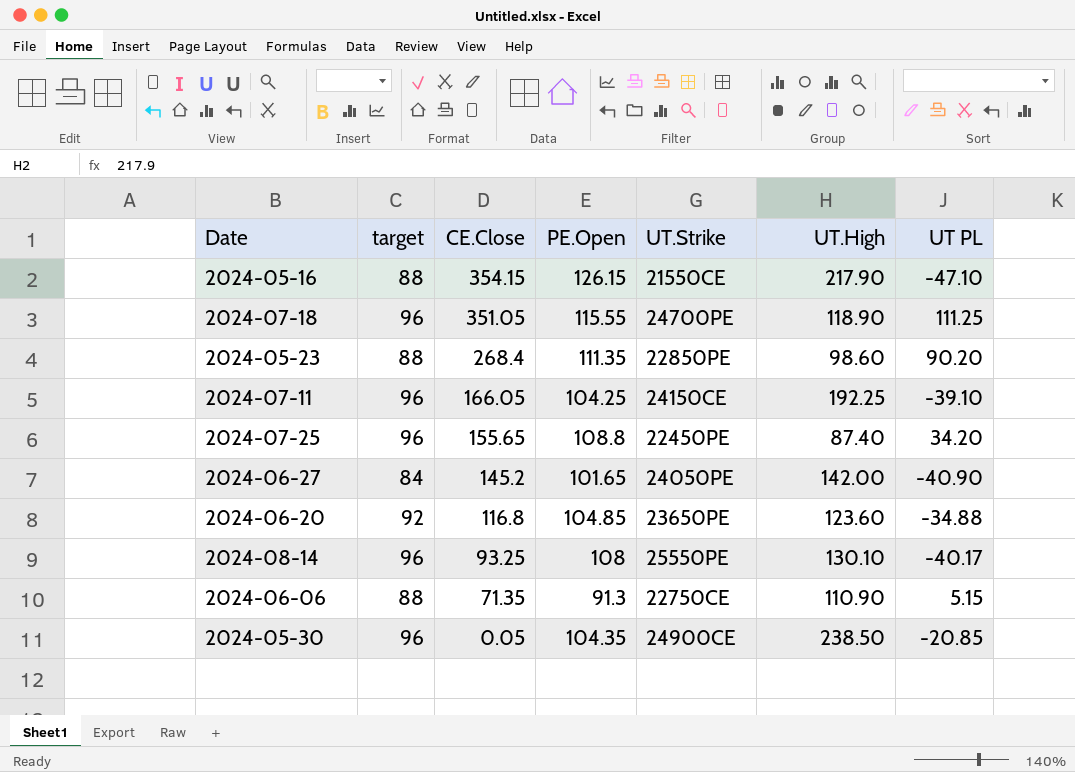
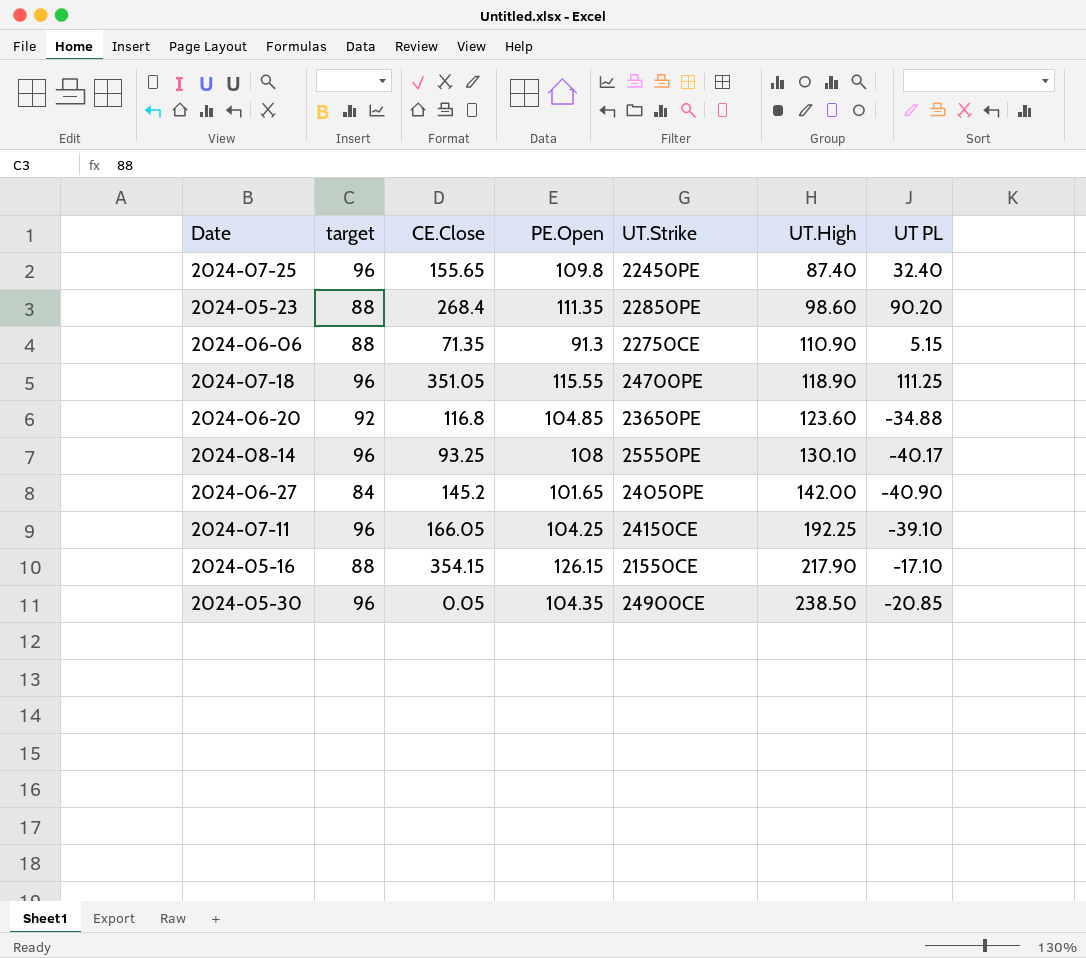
row order: CE.Close descending -> UT.High ascending
2024-07-25 | PE.Open: 108.8 -> 109.8
2024-07-25 | UT PL: 34.20 -> 32.40
2024-05-16 | UT PL: -47.10 -> -17.10

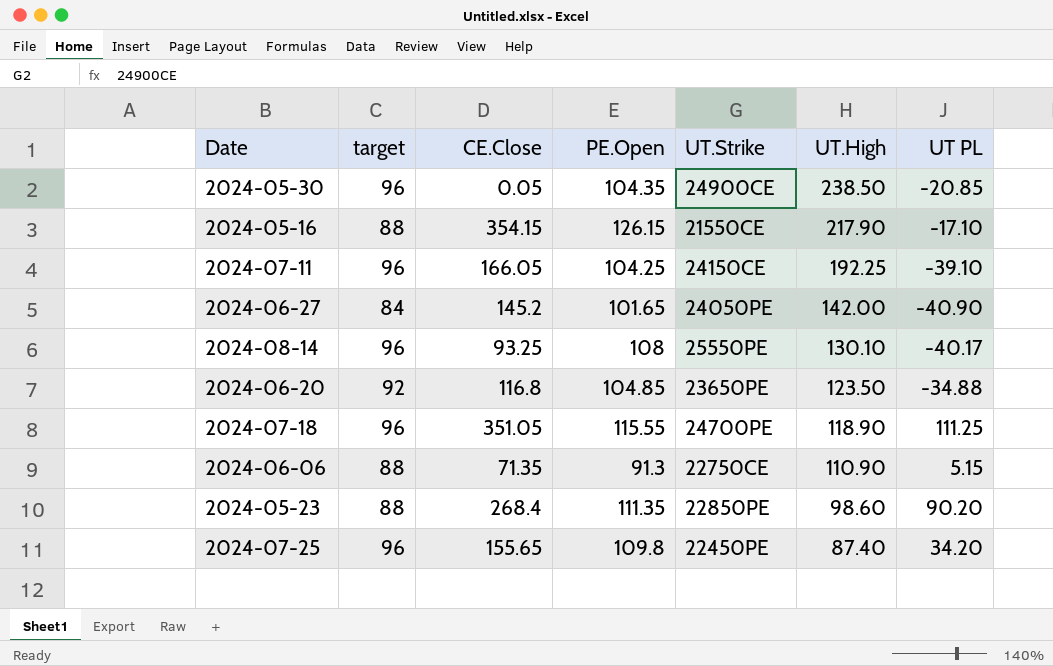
row order: UT.High ascending -> UT.High descending
2024-06-20 | UT.High: 123.60 -> 123.50
2024-07-25 | UT PL: 32.40 -> 34.20

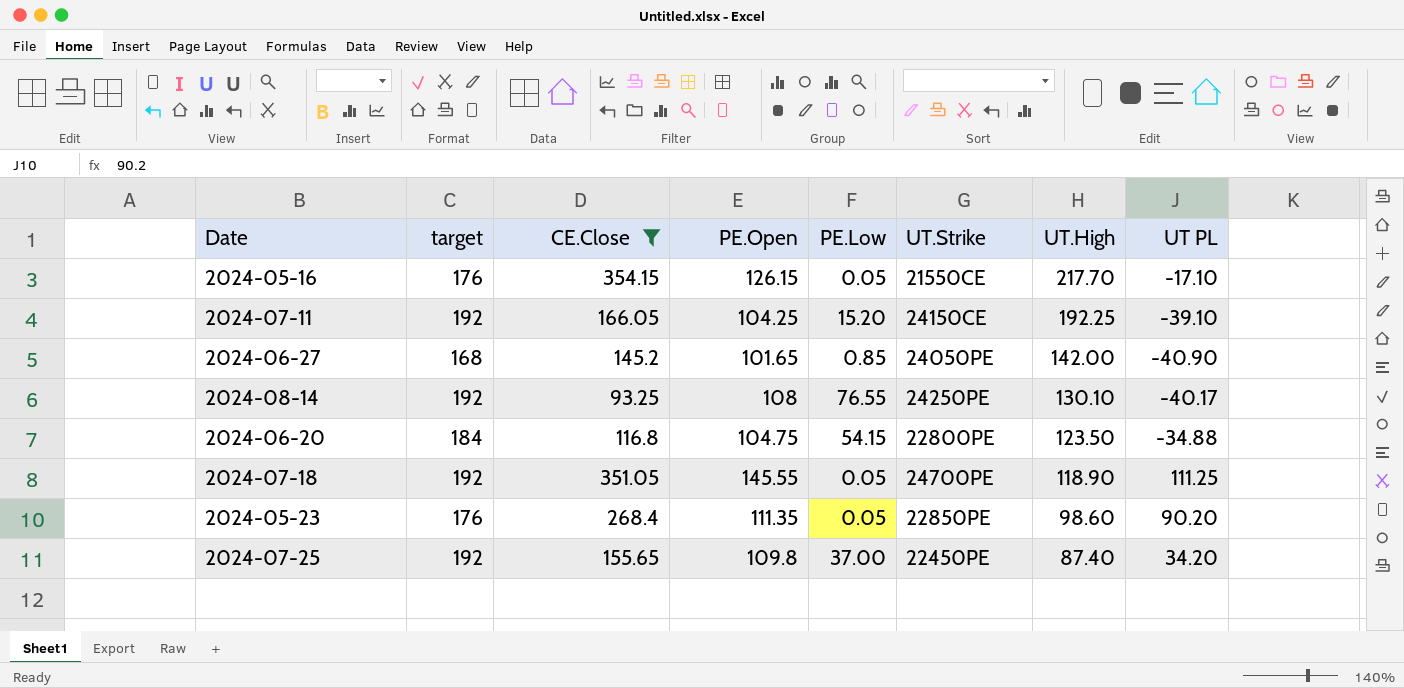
filter: none -> CE.Close >= 93.25
column PE.Low | position: none -> 5
2024-05-16 | target: 88 -> 176
2024-05-16 | UT.High: 217.90 -> 217.70
2024-07-11 | target: 96 -> 192
2024-06-27 | target: 84 -> 168
2024-08-14 | target: 96 -> 192
2024-08-14 | UT.Strike: 25550PE -> 24250PE
2024-06-20 | target: 92 -> 184
2024-06-20 | PE.Open: 104.85 -> 104.75
2024-06-20 | UT.Strike: 23650PE -> 22800PE
2024-07-18 | target: 96 -> 192
2024-07-18 | PE.Open: 115.55 -> 145.55
2024-05-23 | target: 88 -> 176
2024-07-25 | target: 96 -> 192

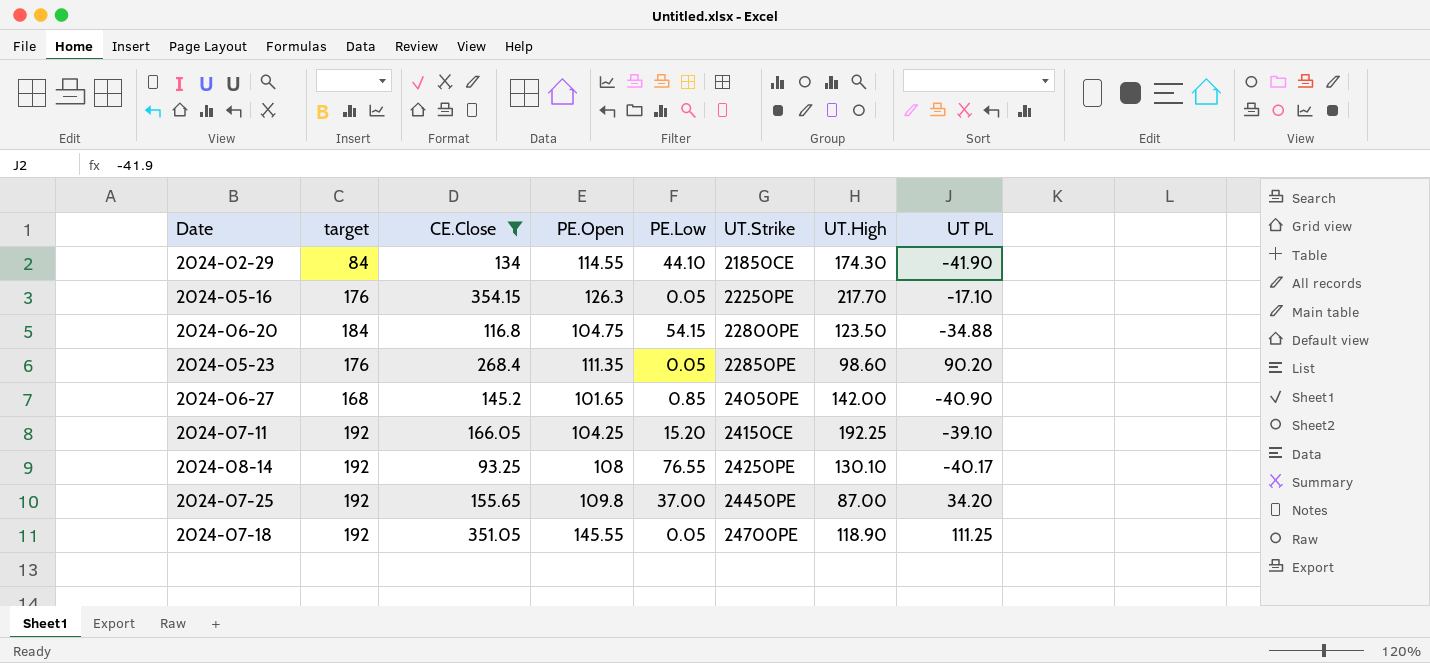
row order: UT.High descending -> UT.Strike ascending
row 2024-02-29: none -> 84 | 134 | 114.55 | 44.10 | 21850CE | 174.30 | -41.90
2024-05-16 | PE.Open: 126.15 -> 126.3
2024-05-16 | UT.Strike: 21550CE -> 22250PE
2024-07-25 | UT.Strike: 22450PE -> 24450PE
2024-07-25 | UT.High: 87.40 -> 87.00

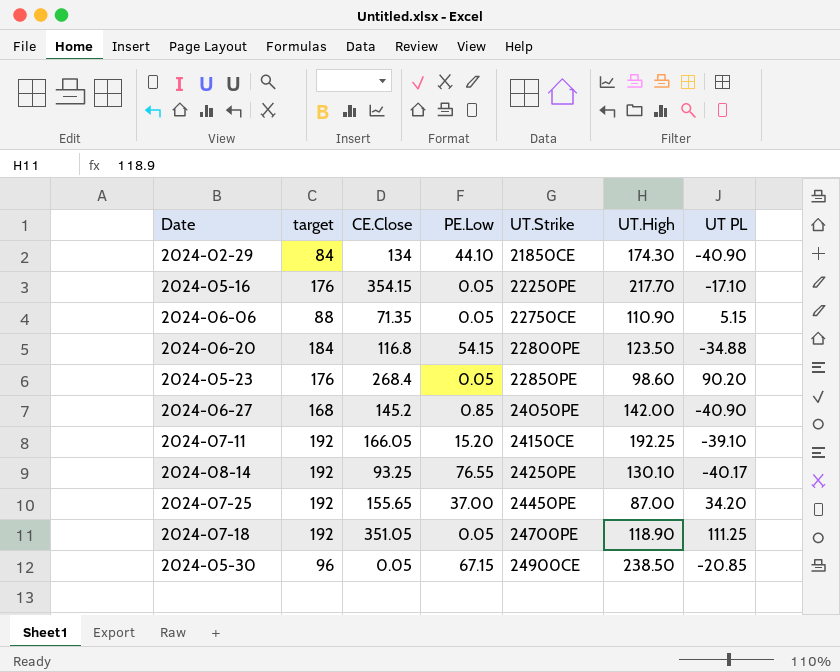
filter: CE.Close >= 93.25 -> none
column PE.Open | position: 4 -> none
2024-02-29 | UT PL: -41.90 -> -40.90

